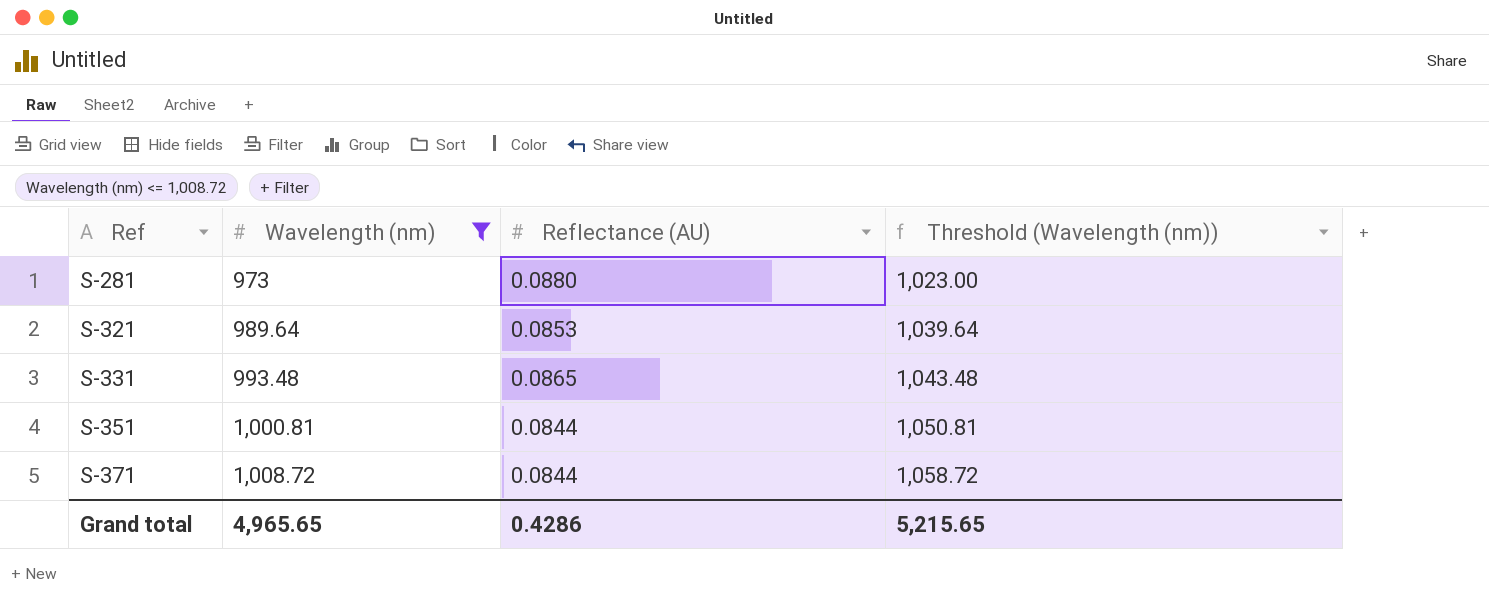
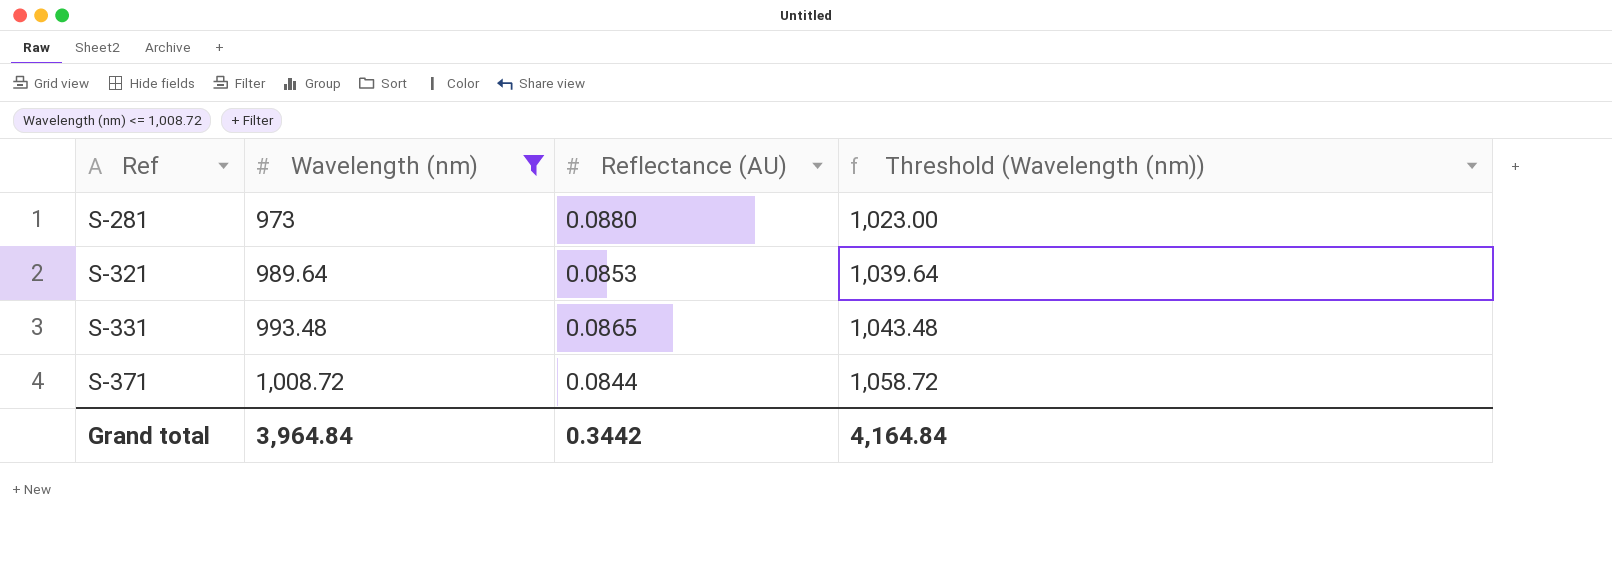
row S-351: 1,000.81 | 0.0844 | 1,050.81 -> none
Grand total | Wavelength (nm): 4,965.65 -> 3,964.84
Grand total | Reflectance (AU): 0.4286 -> 0.3442
Grand total | Threshold (Wavelength (nm)): 5,215.65 -> 4,164.84

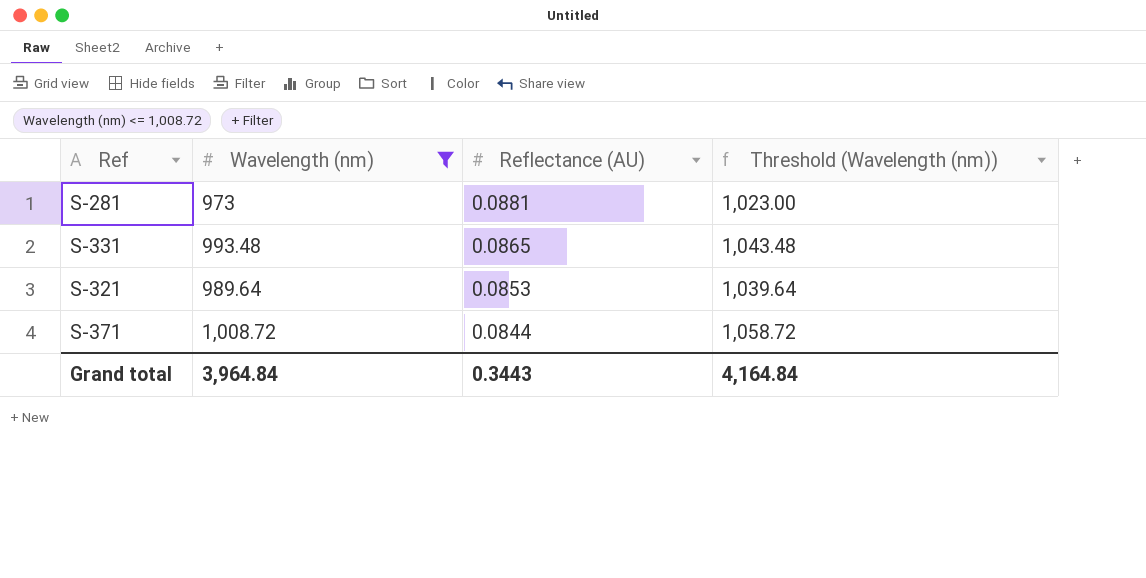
row order: Ref ascending -> Reflectance (AU) descending
S-281 | Reflectance (AU): 0.0880 -> 0.0881
Grand total | Reflectance (AU): 0.3442 -> 0.3443

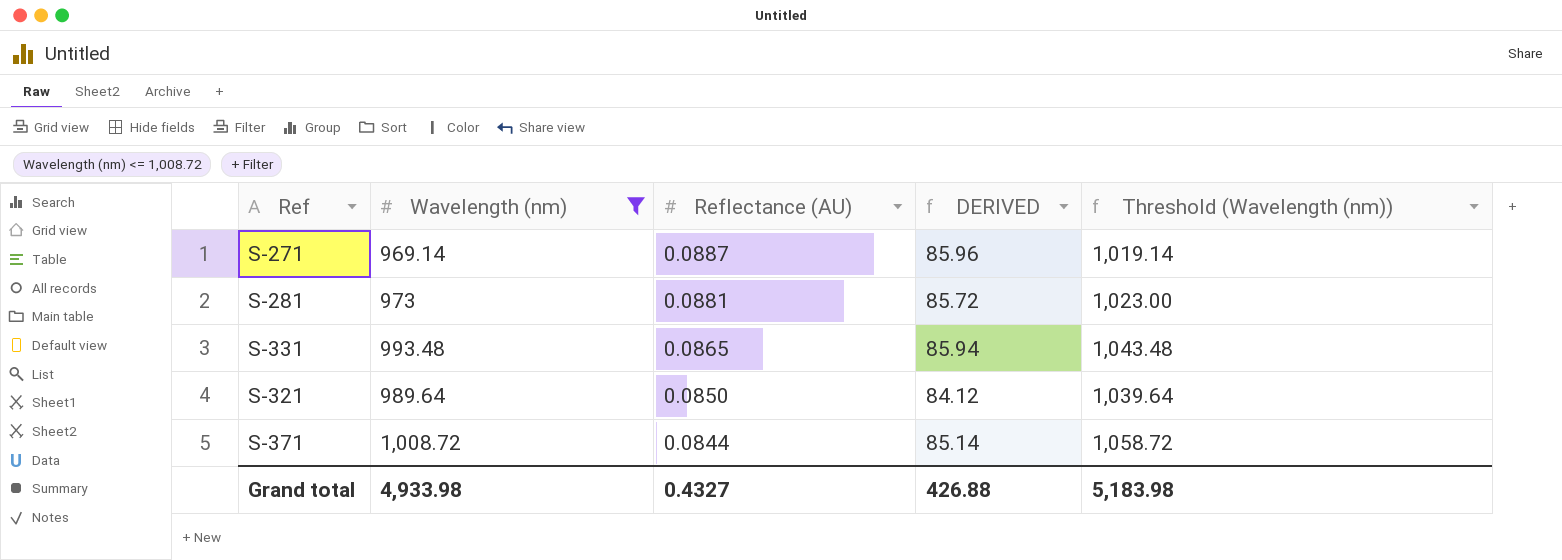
column DERIVED | formula: none -> [Wavelength (nm)] * [Reflectance (AU)]
row S-271: none -> 969.14 | 0.0887 | 85.96 | 1,019.14
S-321 | Reflectance (AU): 0.0853 -> 0.0850
Grand total | Wavelength (nm): 3,964.84 -> 4,933.98
Grand total | Reflectance (AU): 0.3443 -> 0.4327
Grand total | Threshold (Wavelength (nm)): 4,164.84 -> 5,183.98

